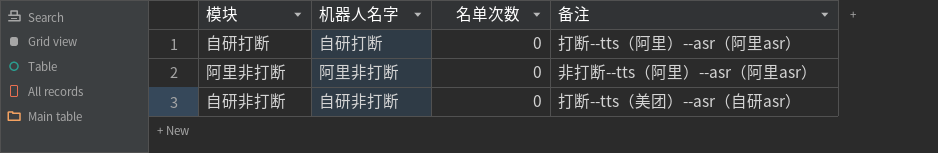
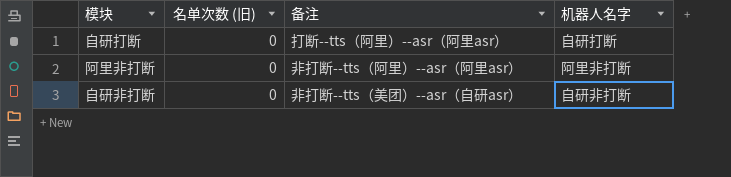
column name: 名单次数 -> 名单次数 (旧)
column 机器人名字 | position: 2 -> 4
自研非打断 | 备注: 打断--tts（美团）--asr（自研asr） -> 非打断--tts（美团）--asr（自研asr）

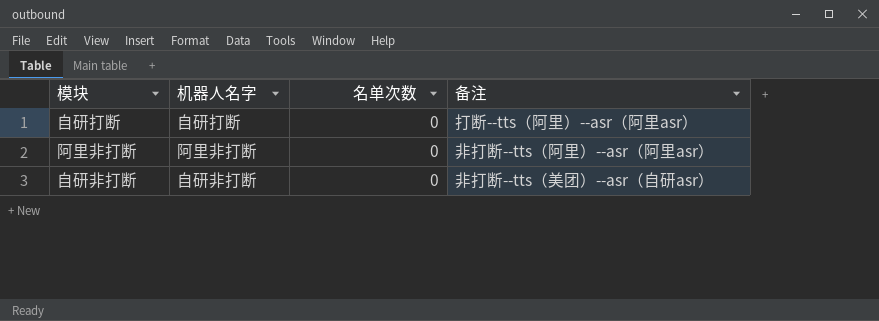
column 机器人名字 | position: 4 -> 2
column name: 名单次数 (旧) -> 名单次数

